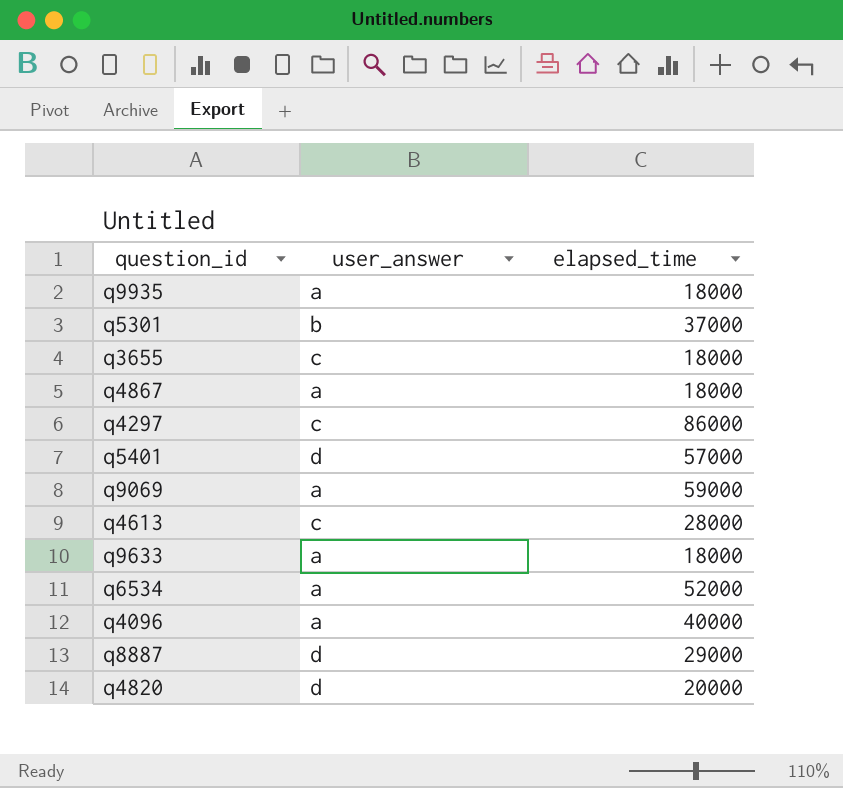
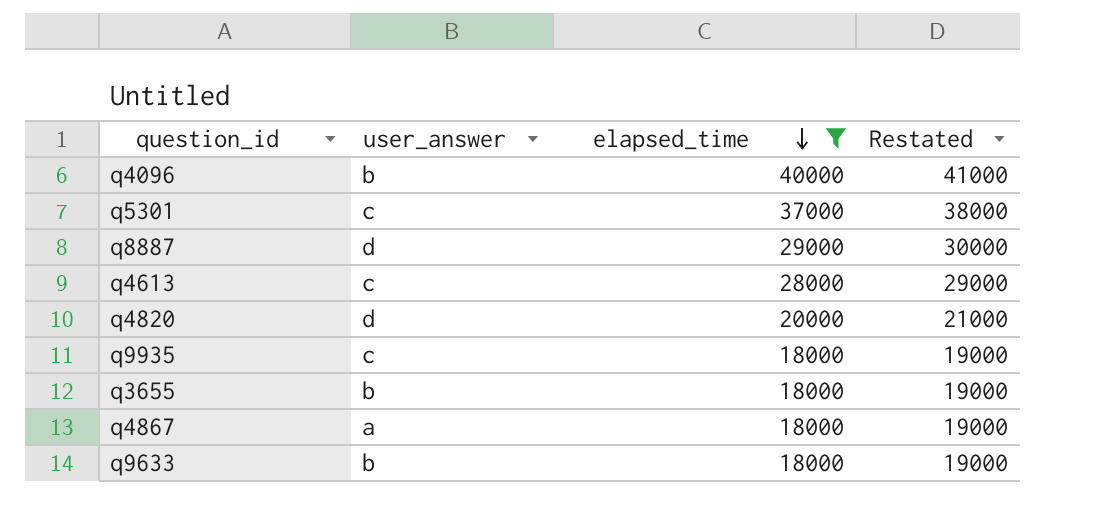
filter: none -> elapsed_time <= 40000
row order: none -> elapsed_time descending
column Restated | formula: none -> [elapsed_time] + 1000
q4096 | user_answer: a -> b
q5301 | user_answer: b -> c
q9935 | user_answer: a -> c
q3655 | user_answer: c -> b
q9633 | user_answer: a -> b

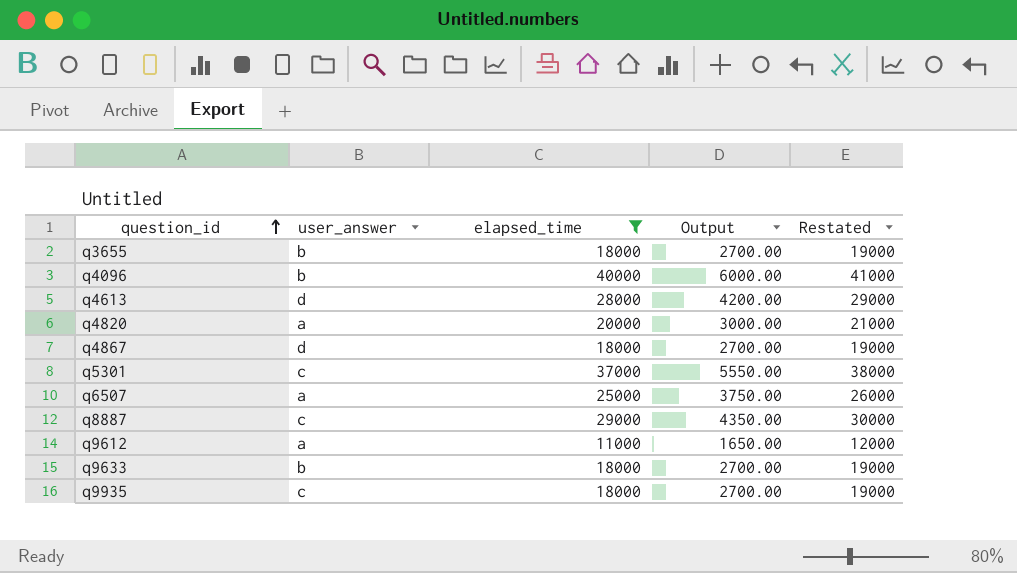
row order: elapsed_time descending -> question_id ascending
column Output | formula: none -> [elapsed_time] * 0.15
q4613 | user_answer: c -> d
q4820 | user_answer: d -> a
q4867 | user_answer: a -> d
row q6507: none -> a | 25000 | 3750.00 | 26000
q8887 | user_answer: d -> c
row q9612: none -> a | 11000 | 1650.00 | 12000

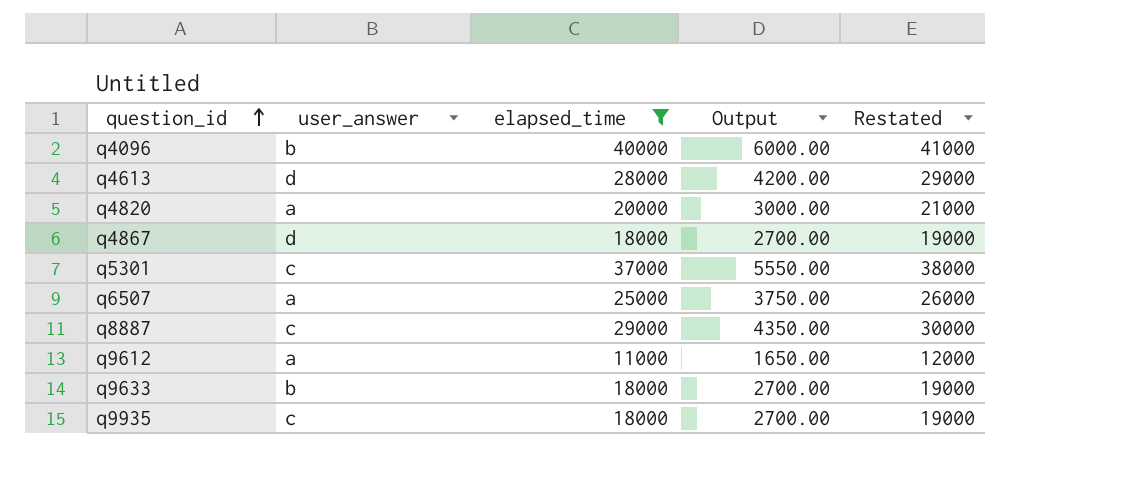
row q3655: b | 18000 | 2700.00 | 19000 -> none

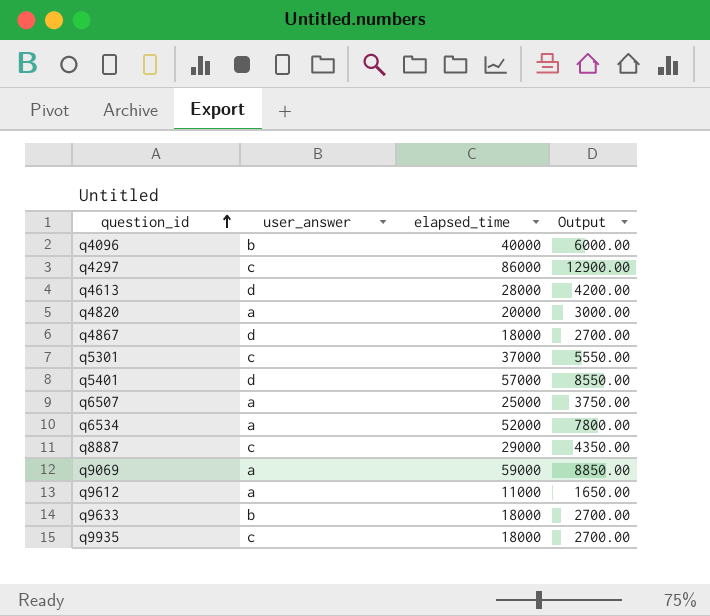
filter: elapsed_time <= 40000 -> none
column Restated | formula: [elapsed_time] + 1000 -> none

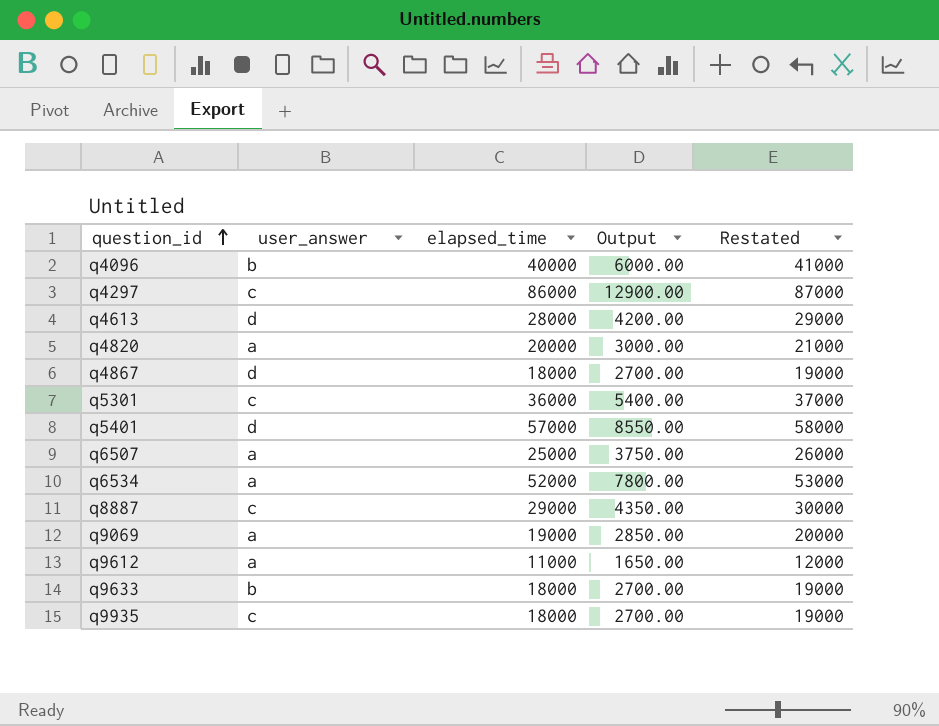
column Restated | formula: none -> [elapsed_time] + 1000
q5301 | elapsed_time: 37000 -> 36000
q5301 | Output: 5550.00 -> 5400.00
q9069 | elapsed_time: 59000 -> 19000
q9069 | Output: 8850.00 -> 2850.00

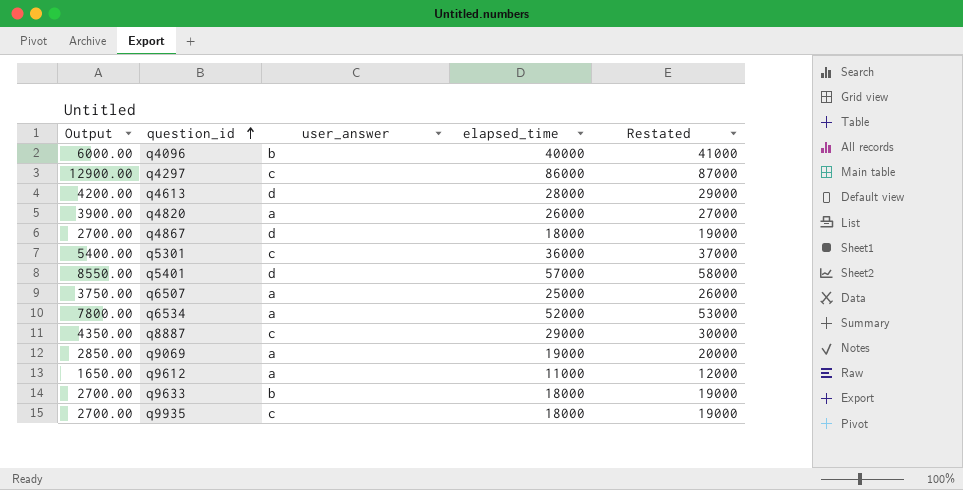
column Output | position: 4 -> 1
q4820 | Output: 3000.00 -> 3900.00
q4820 | elapsed_time: 20000 -> 26000
q4820 | Restated: 21000 -> 27000

